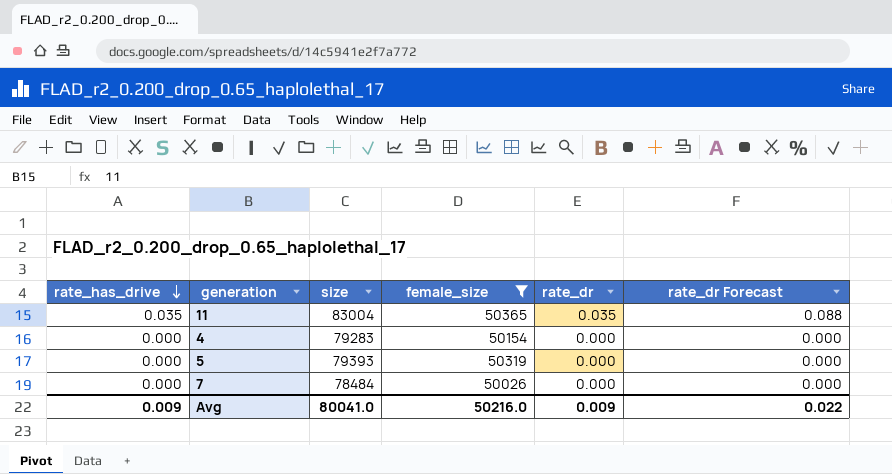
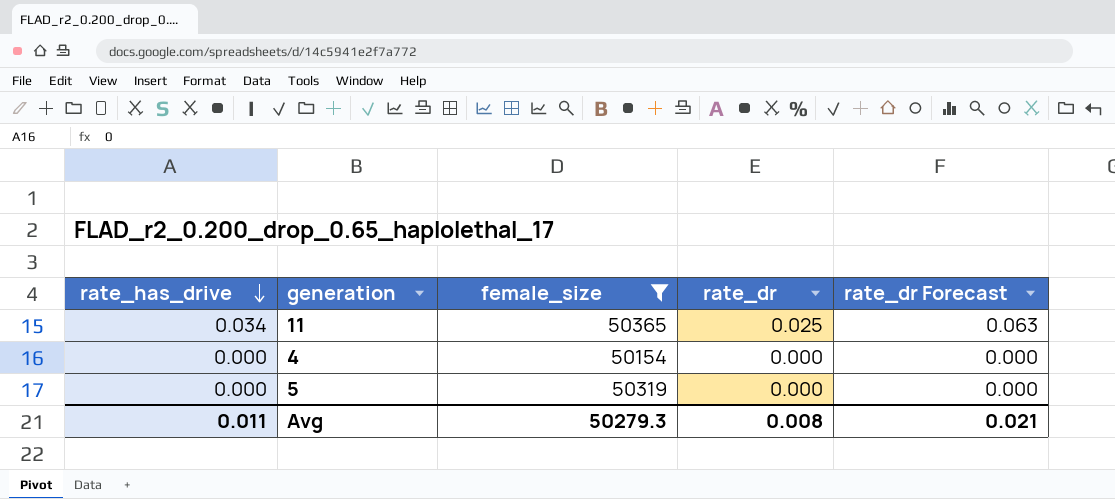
column size | position: 3 -> none
row 7: 0.000 | 78484 | 50026 | 0.000 | 0.000 -> none
11 | rate_has_drive: 0.035 -> 0.034
11 | rate_dr: 0.035 -> 0.025
11 | rate_dr Forecast: 0.088 -> 0.063
Avg | rate_has_drive: 0.009 -> 0.011
Avg | female_size: 50216.0 -> 50279.3
Avg | rate_dr: 0.009 -> 0.008
Avg | rate_dr Forecast: 0.022 -> 0.021

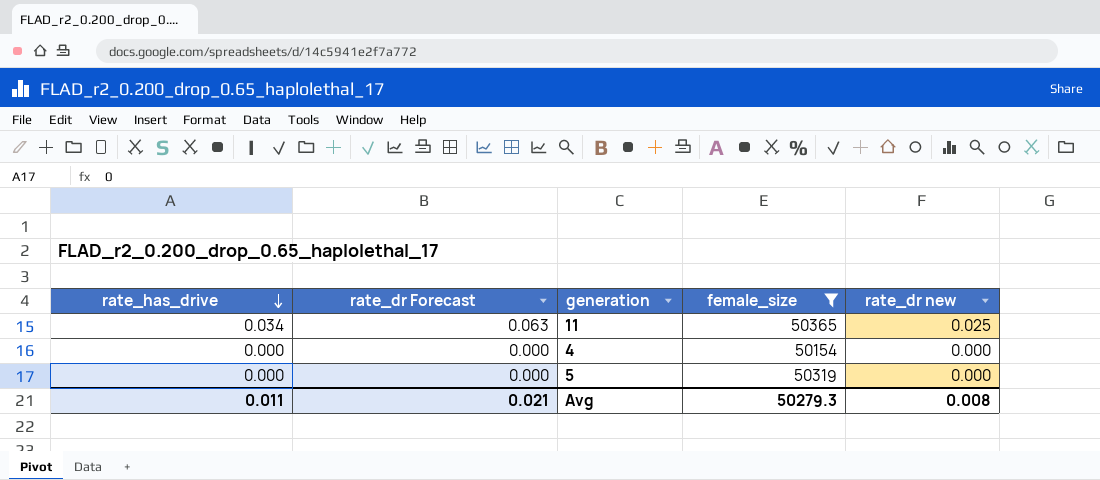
column rate_dr Forecast | position: 5 -> 2
column name: rate_dr -> rate_dr new

